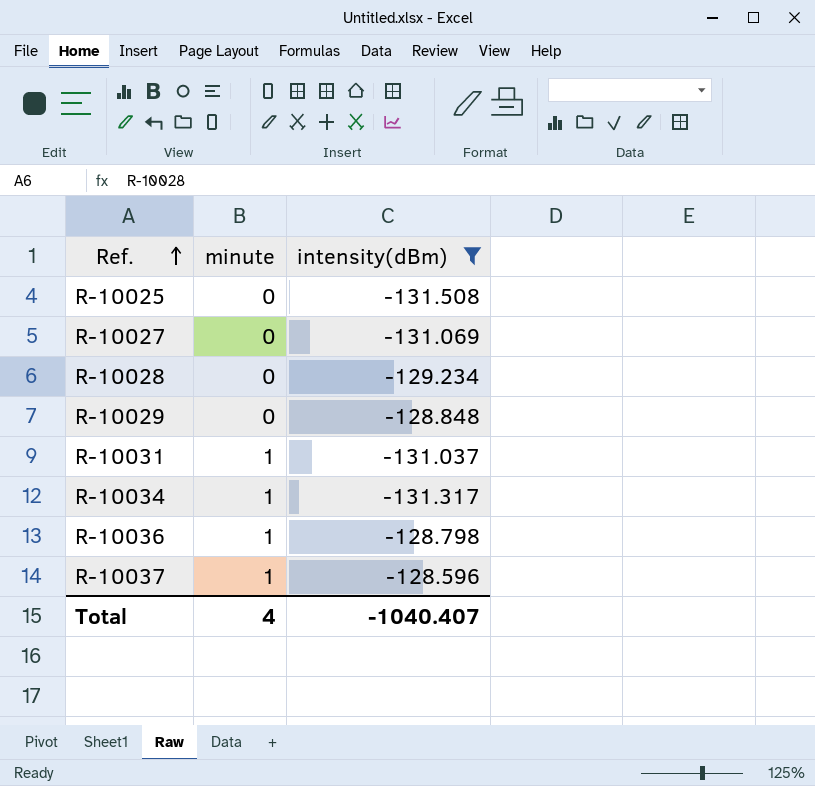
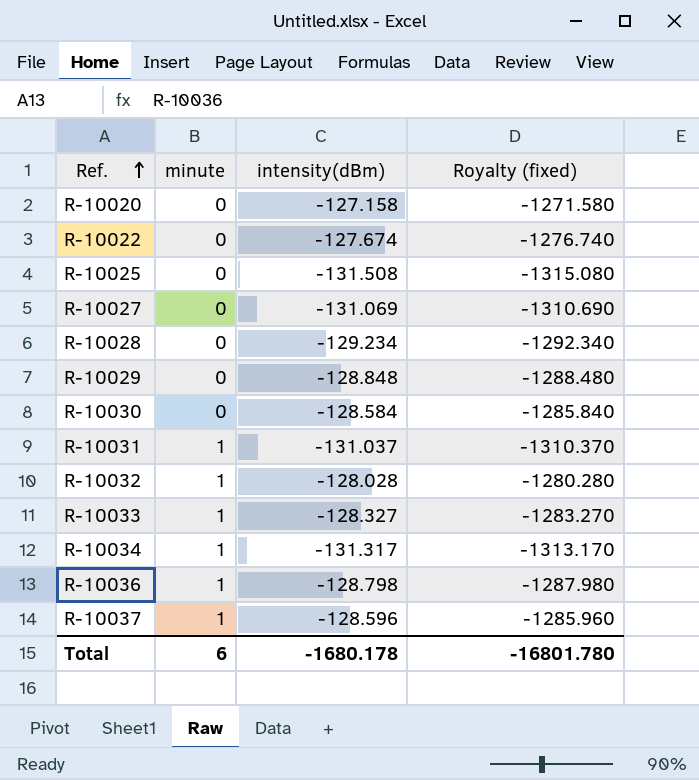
filter: intensity(dBm) <= -128.596 -> none
column Royalty (fixed) | formula: none -> [intensity(dBm)] * 10
Total | minute: 4 -> 6
Total | intensity(dBm): -1040.407 -> -1680.178

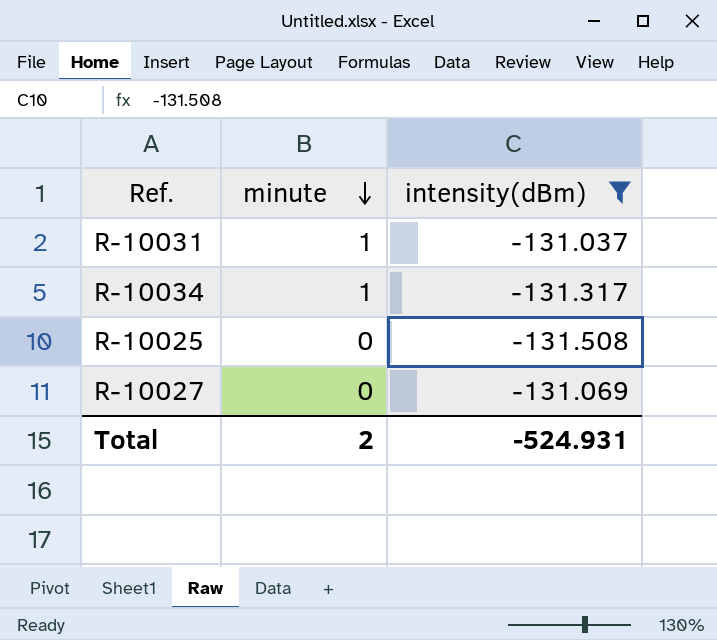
filter: none -> intensity(dBm) <= -131.037
row order: Ref. ascending -> minute descending
column Royalty (fixed) | formula: [intensity(dBm)] * 10 -> none
Total | minute: 6 -> 2
Total | intensity(dBm): -1680.178 -> -524.931

